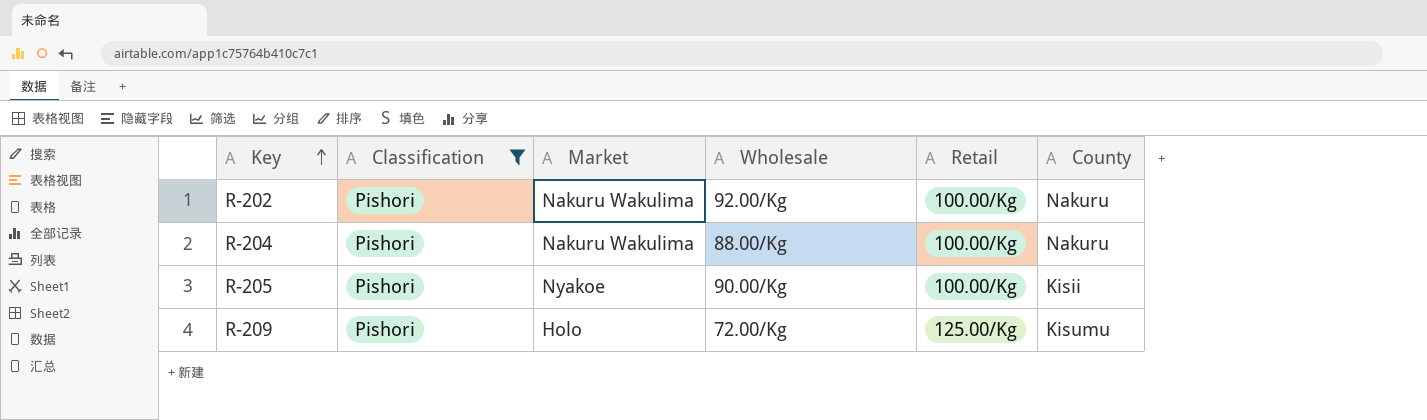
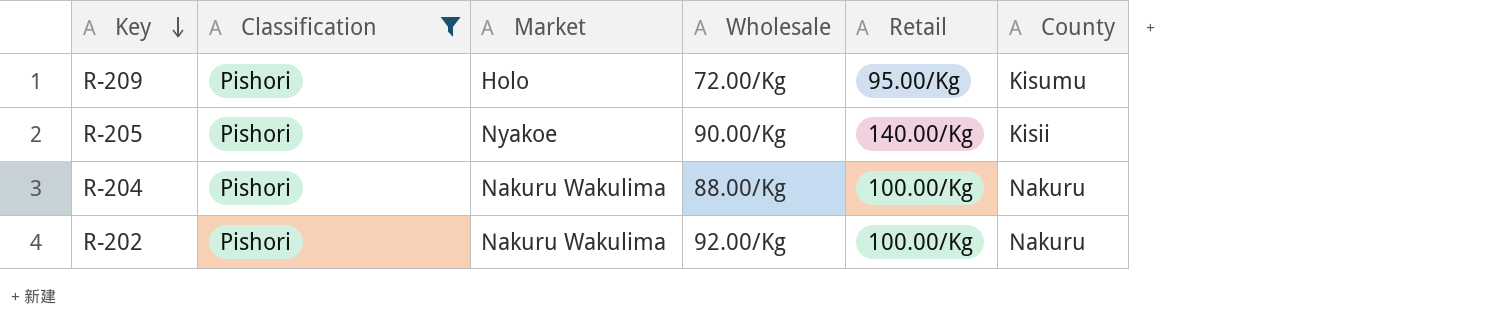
row order: Key ascending -> Key descending
R-209 | Retail: 125.00/Kg -> 95.00/Kg
R-205 | Retail: 100.00/Kg -> 140.00/Kg

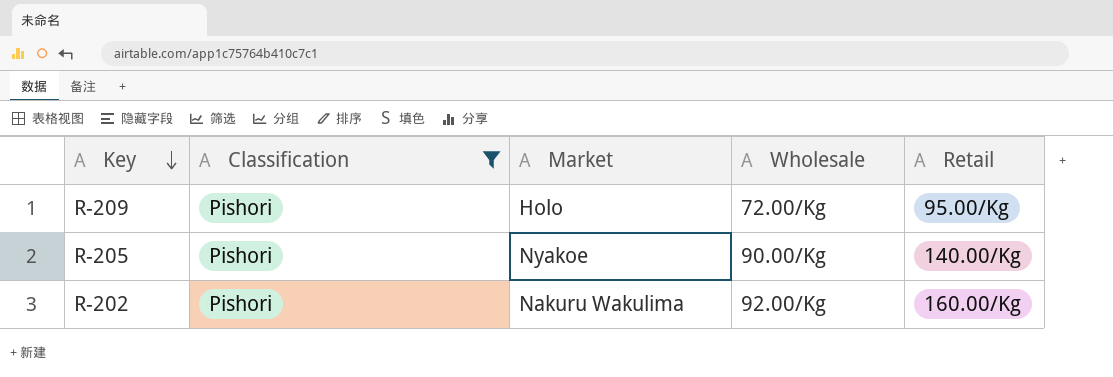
column County | position: 6 -> none
row R-204: Pishori | Nakuru Wakulima | 88.00/Kg | 100.00/Kg | Nakuru -> none
R-202 | Retail: 100.00/Kg -> 160.00/Kg

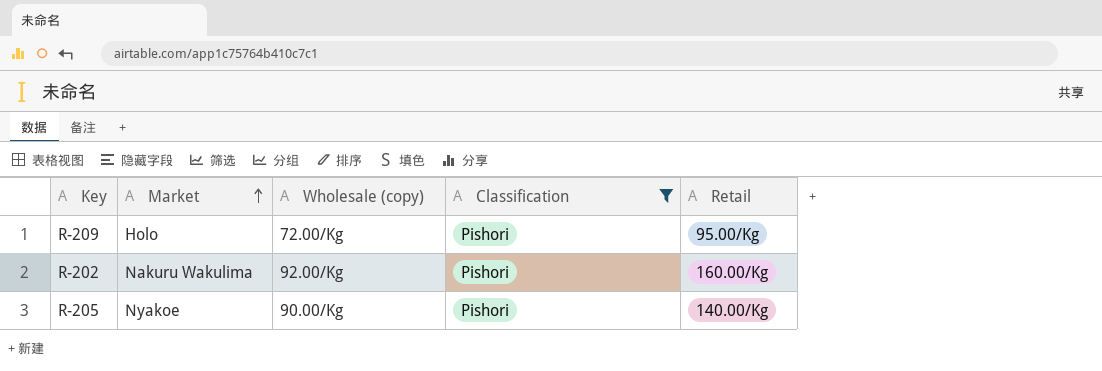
row order: Key descending -> Market ascending
column name: Wholesale -> Wholesale (copy)
column Classification | position: 2 -> 4

